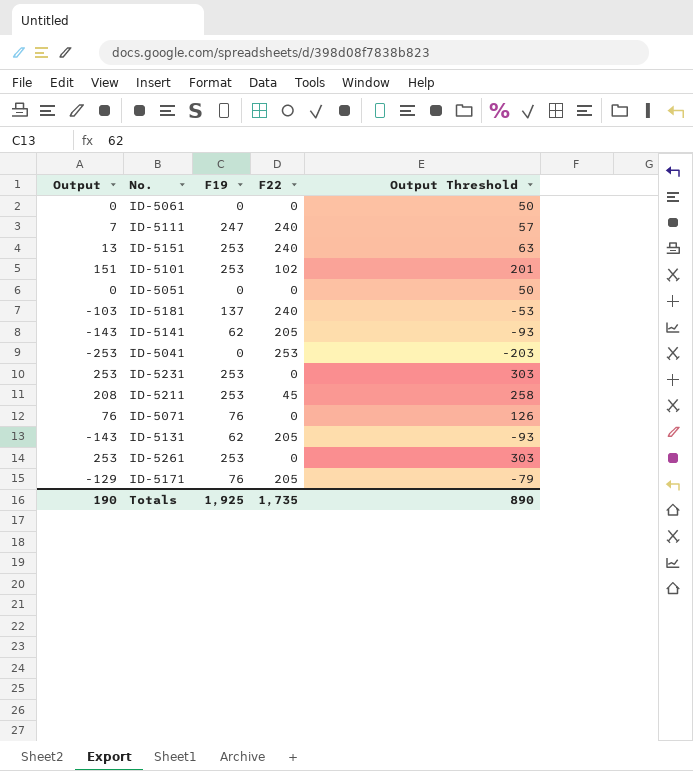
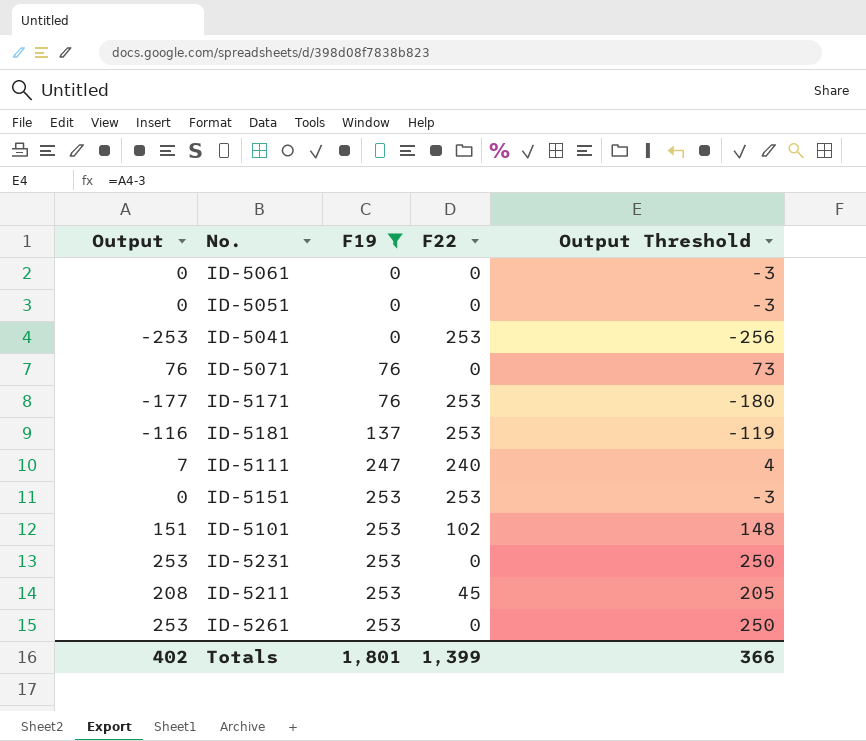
filter: none -> F19 != 62
row order: none -> F19 ascending
column Output Threshold | formula: [Output] + 50 -> [Output] - 3
ID-5171 | Output: -129 -> -177
ID-5171 | F22: 205 -> 253
ID-5181 | Output: -103 -> -116
ID-5181 | F22: 240 -> 253
ID-5151 | Output: 13 -> 0
ID-5151 | F22: 240 -> 253
Totals | Output: 190 -> 402
Totals | F19: 1,925 -> 1,801
Totals | F22: 1,735 -> 1,399
Totals | Output Threshold: 890 -> 366

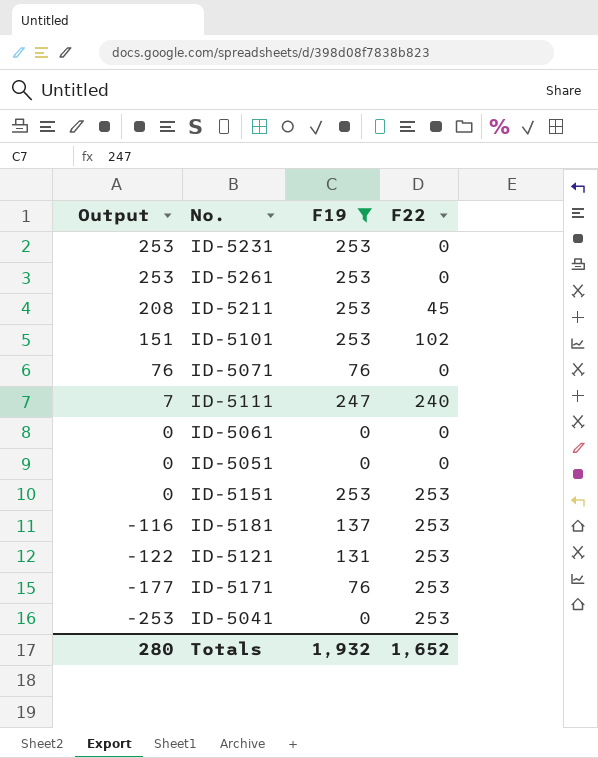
row order: F19 ascending -> Output descending
column Output Threshold | formula: [Output] - 3 -> none
row ID-5121: none -> -122 | 131 | 253
Totals | Output: 402 -> 280
Totals | F19: 1,801 -> 1,932
Totals | F22: 1,399 -> 1,652

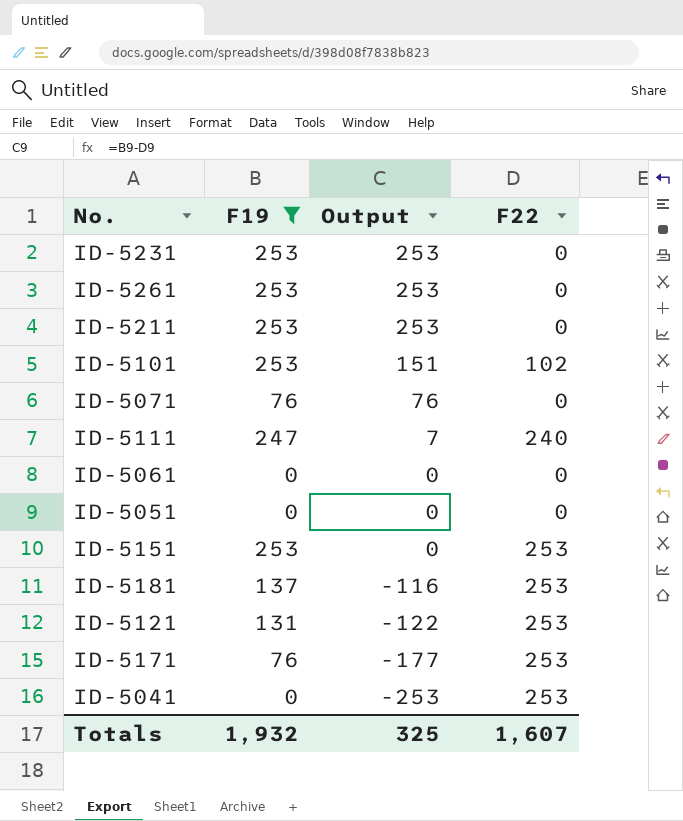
column Output | position: 1 -> 3
ID-5211 | Output: 208 -> 253
ID-5211 | F22: 45 -> 0
Totals | Output: 280 -> 325
Totals | F22: 1,652 -> 1,607

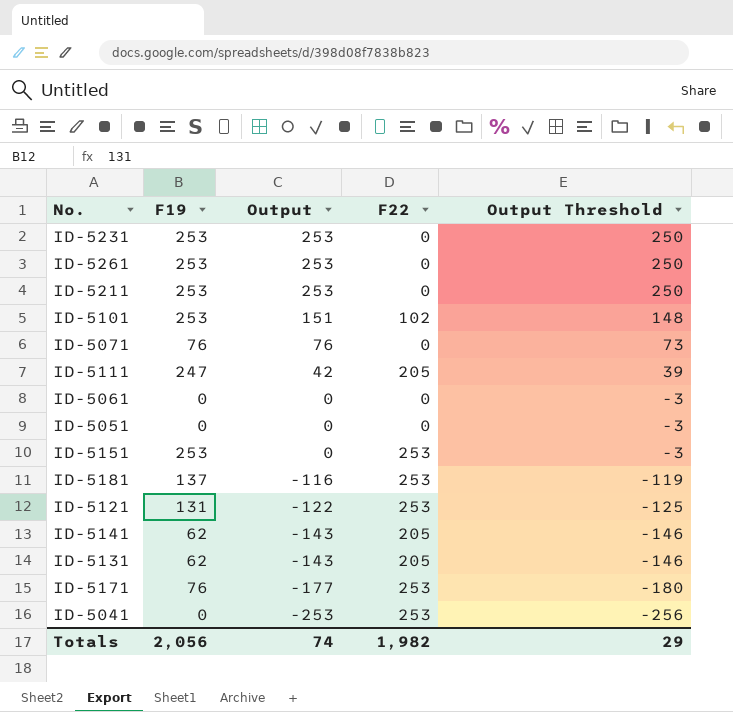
filter: F19 != 62 -> none
column Output Threshold | formula: none -> [Output] - 3
ID-5111 | Output: 7 -> 42
ID-5111 | F22: 240 -> 205
Totals | F19: 1,932 -> 2,056
Totals | Output: 325 -> 74
Totals | F22: 1,607 -> 1,982

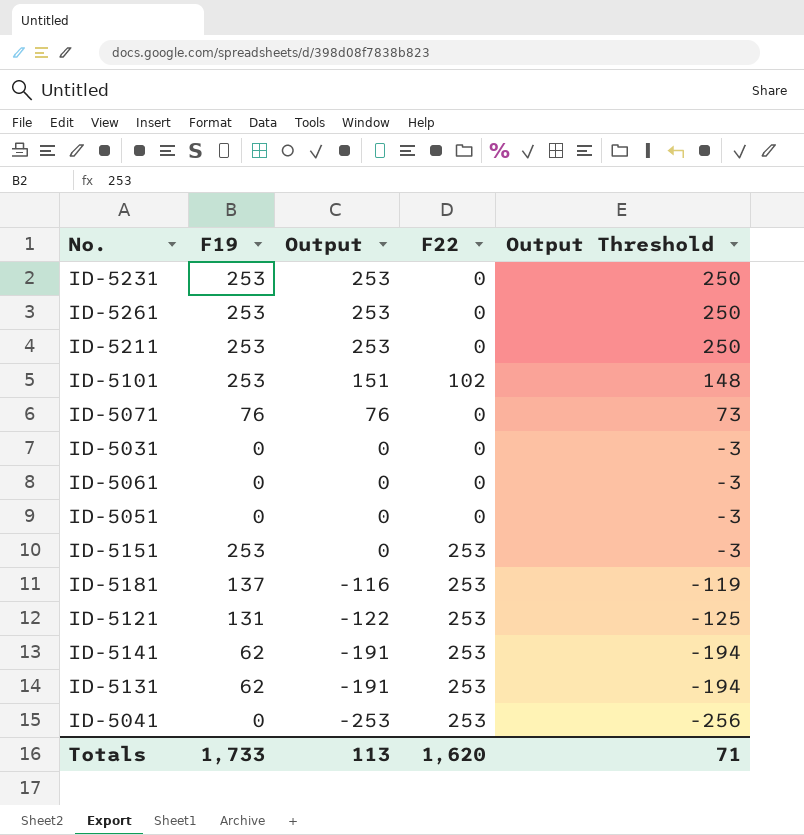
row ID-5111: 247 | 42 | 205 | 39 -> none
row ID-5171: 76 | -177 | 253 | -180 -> none
row ID-5031: none -> 0 | 0 | 0 | -3
ID-5141 | Output: -143 -> -191
ID-5141 | F22: 205 -> 253
ID-5141 | Output Threshold: -146 -> -194
ID-5131 | Output: -143 -> -191
ID-5131 | F22: 205 -> 253
ID-5131 | Output Threshold: -146 -> -194
Totals | F19: 2,056 -> 1,733
Totals | Output: 74 -> 113
Totals | F22: 1,982 -> 1,620
Totals | Output Threshold: 29 -> 71

